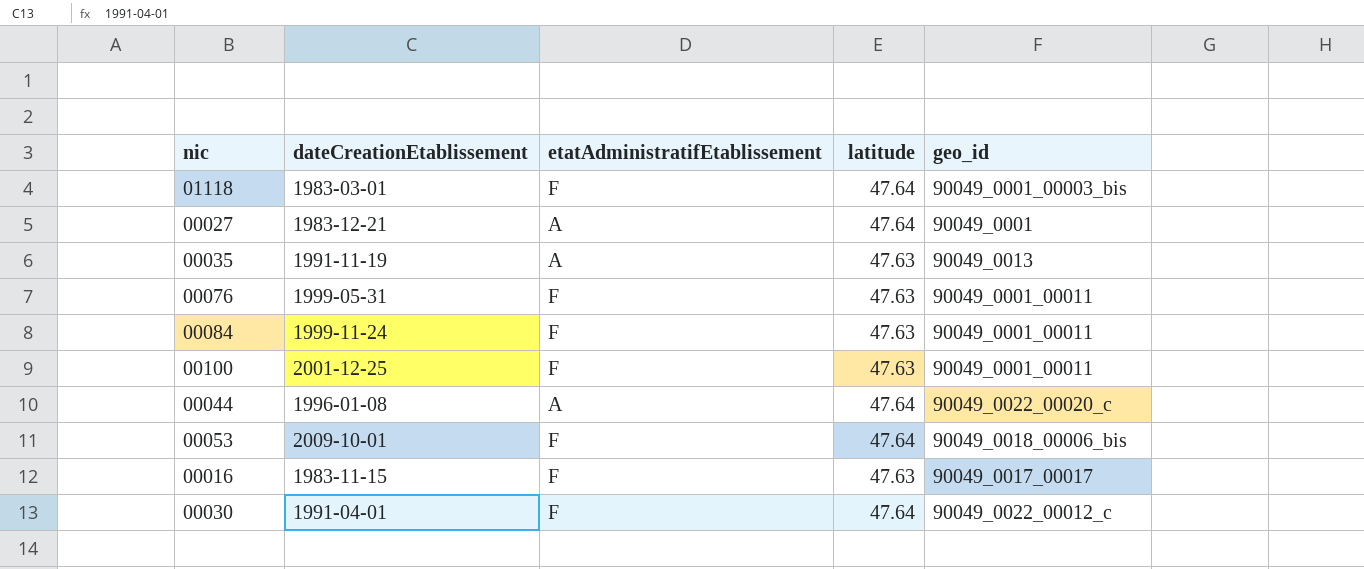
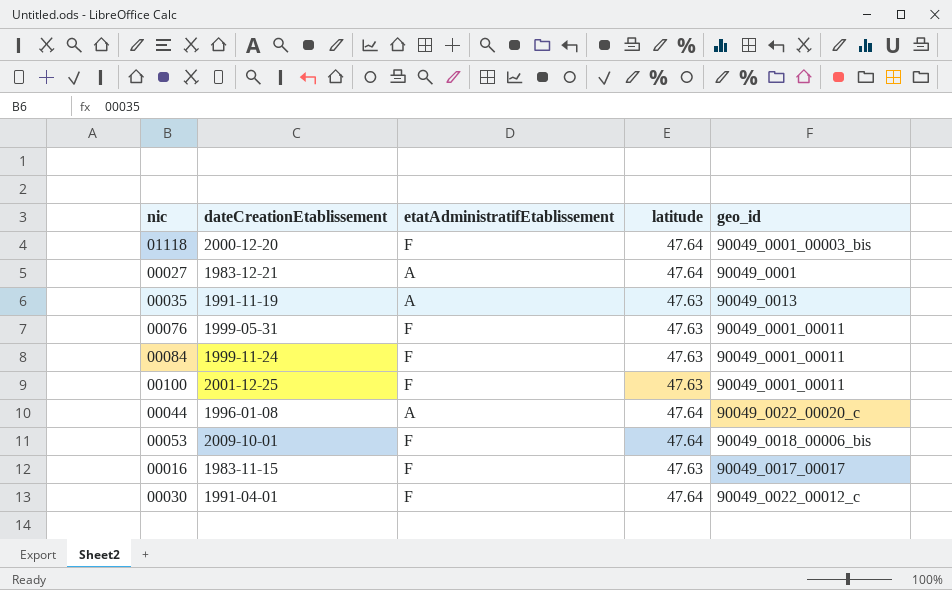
01118 | dateCreationEtablissement: 1983-03-01 -> 2000-12-20

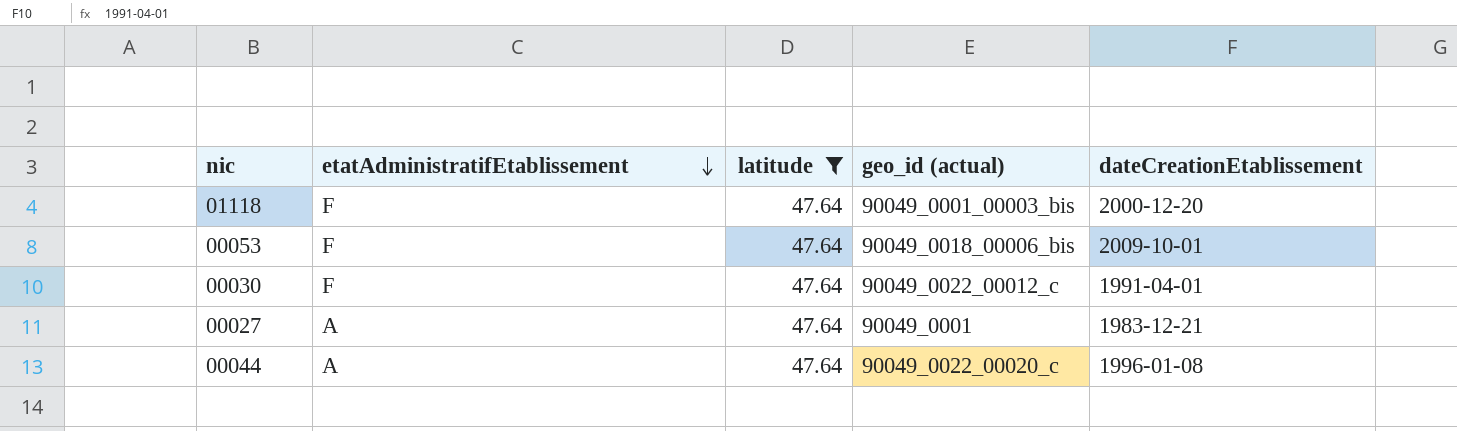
filter: none -> latitude = 47.64
row order: none -> etatAdministratifEtablissement descending
column name: geo_id -> geo_id (actual)
column dateCreationEtablissement | position: 2 -> 5

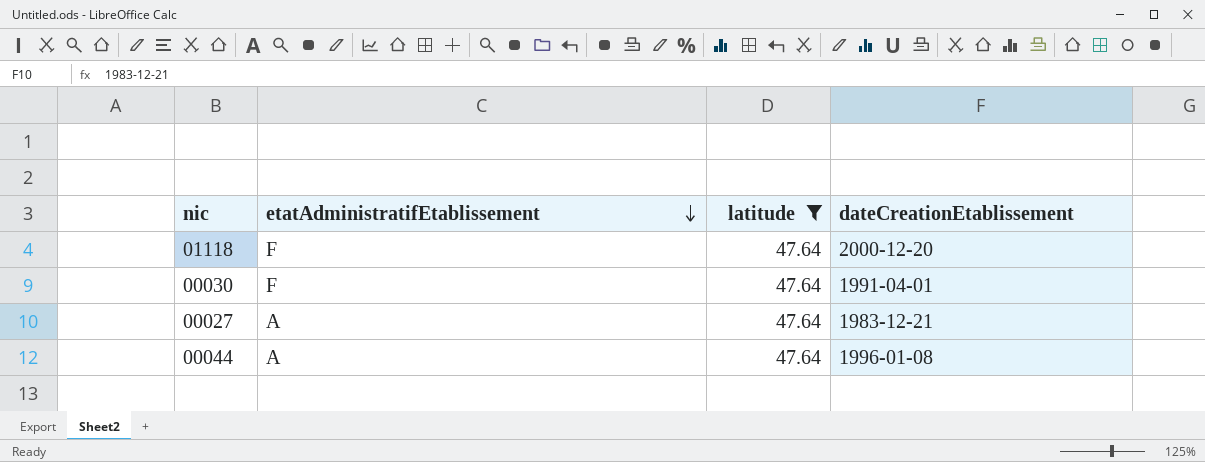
column geo_id (actual) | position: 4 -> none
row 00053: F | 47.64 | 90049_0018_00006_bis | 2009-10-01 -> none

